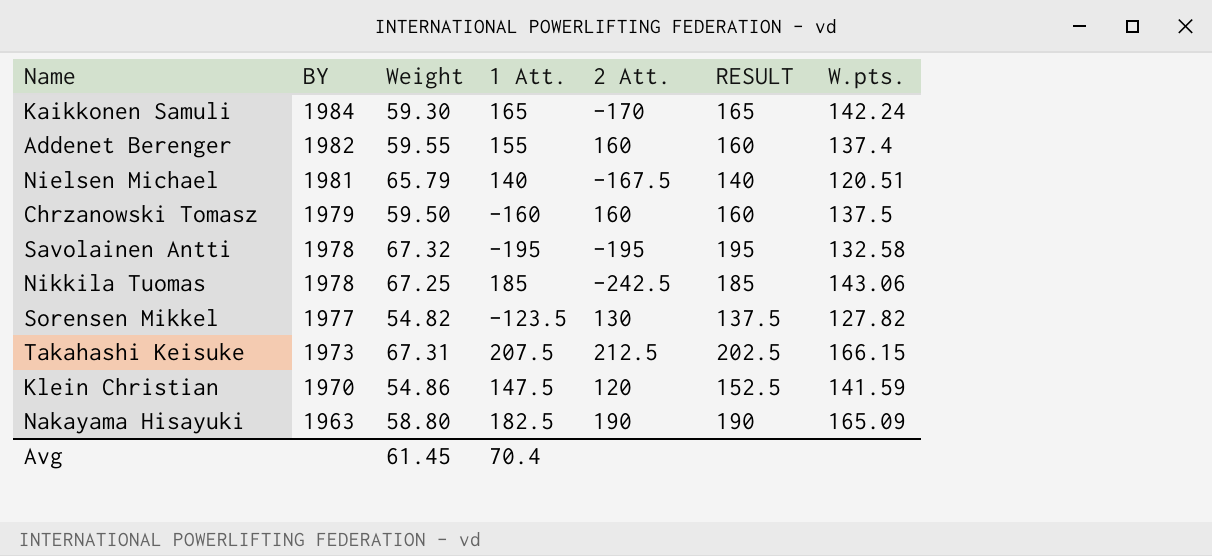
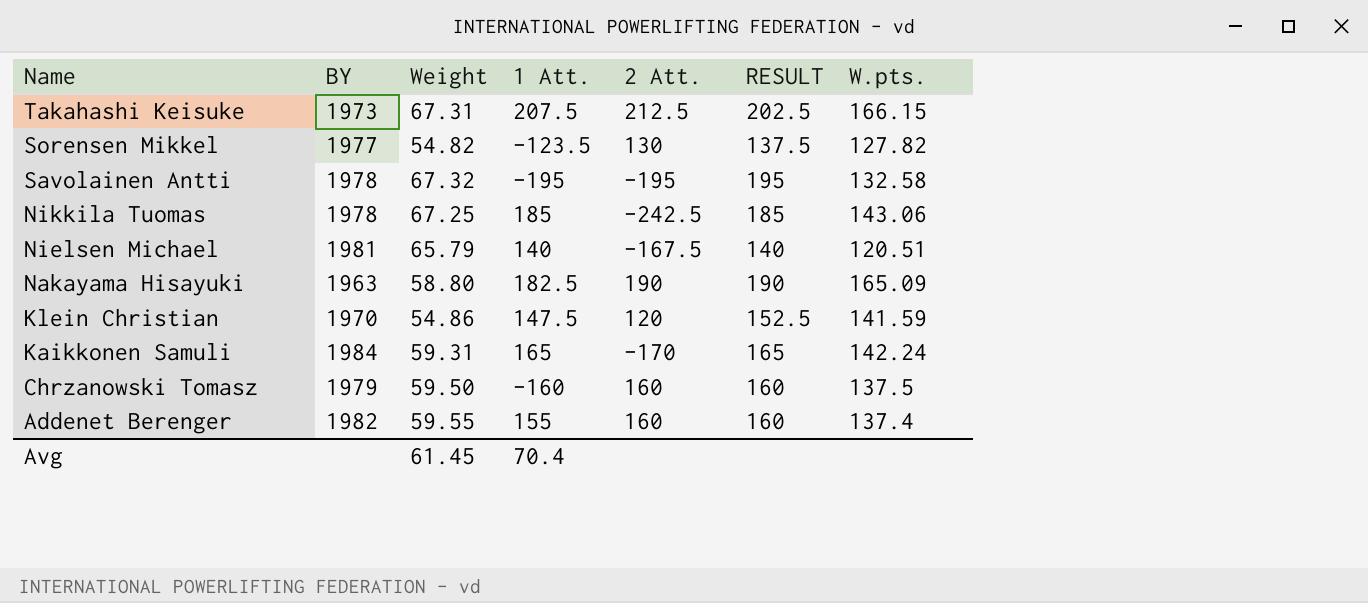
row order: BY descending -> Name descending
Kaikkonen Samuli | Weight: 59.30 -> 59.31

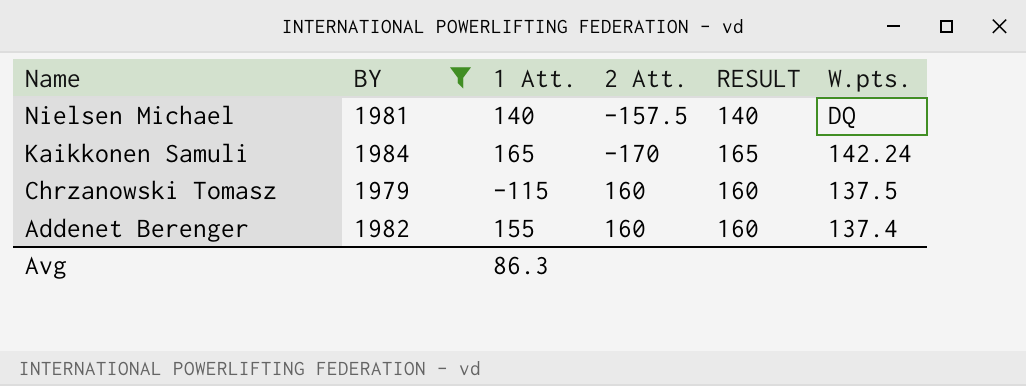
filter: none -> BY >= 1979
column Weight | position: 3 -> none
Nielsen Michael | 2 Att.: -167.5 -> -157.5
Nielsen Michael | W.pts.: 120.51 -> DQ
Chrzanowski Tomasz | 1 Att.: -160 -> -115
Avg | 1 Att.: 70.4 -> 86.3

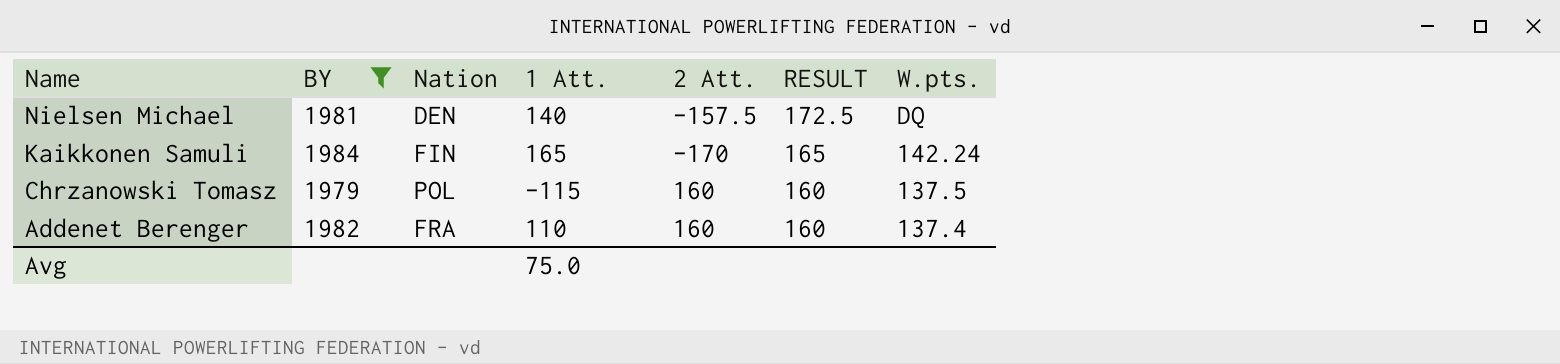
column Nation | position: none -> 3
Nielsen Michael | RESULT: 140 -> 172.5
Addenet Berenger | 1 Att.: 155 -> 110
Avg | 1 Att.: 86.3 -> 75.0

